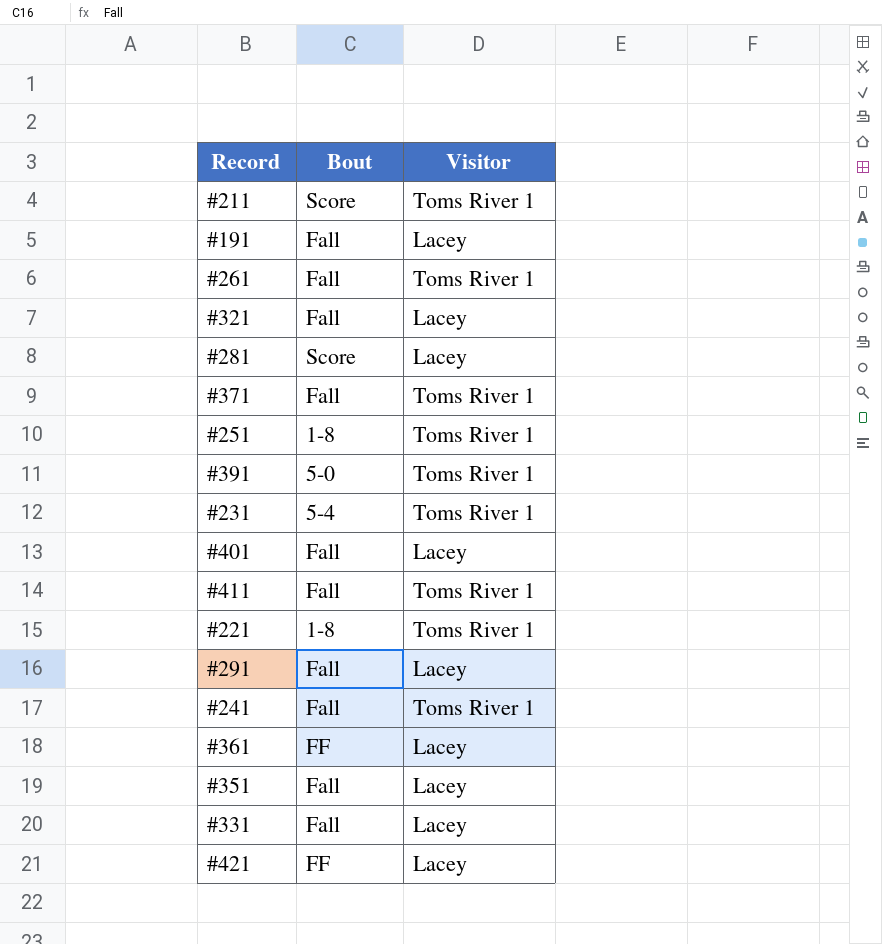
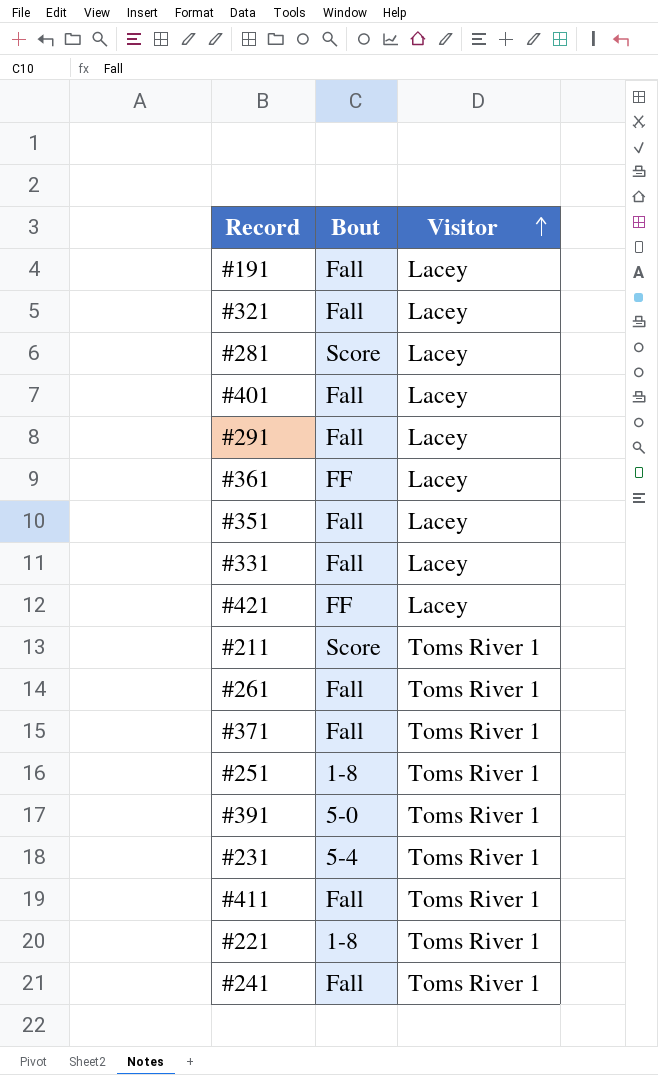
row order: none -> Visitor ascending

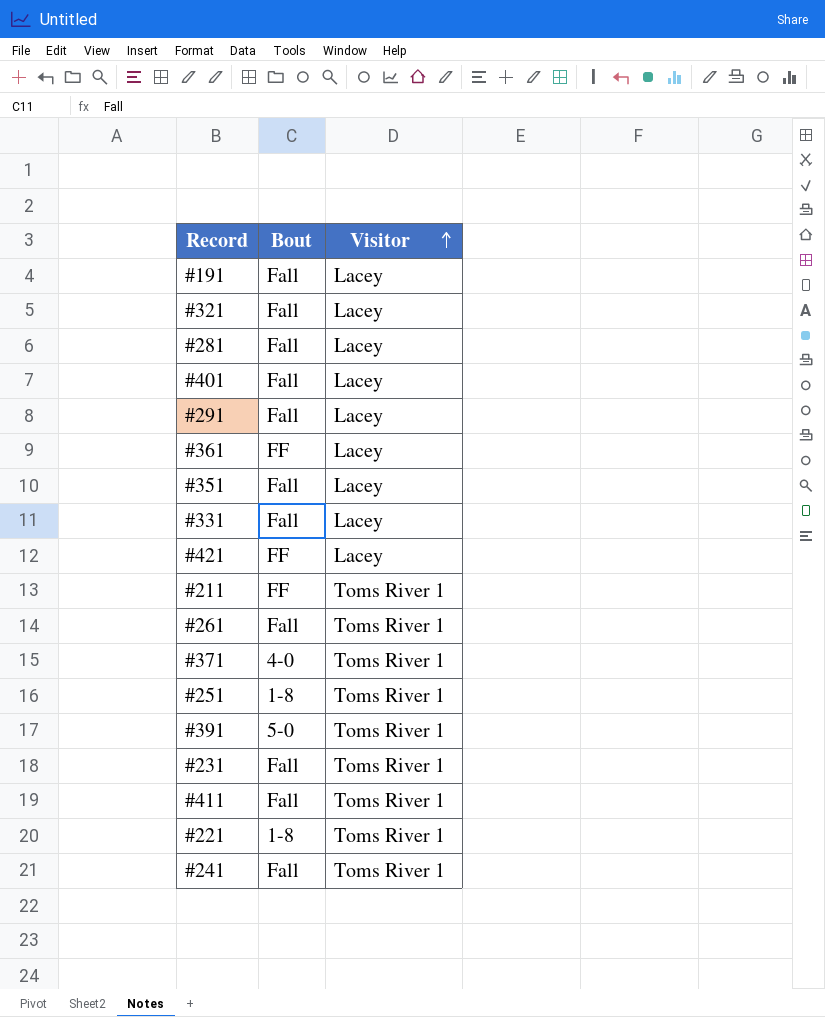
#281 | Bout: Score -> Fall
#211 | Bout: Score -> FF
#371 | Bout: Fall -> 4-0
#231 | Bout: 5-4 -> Fall

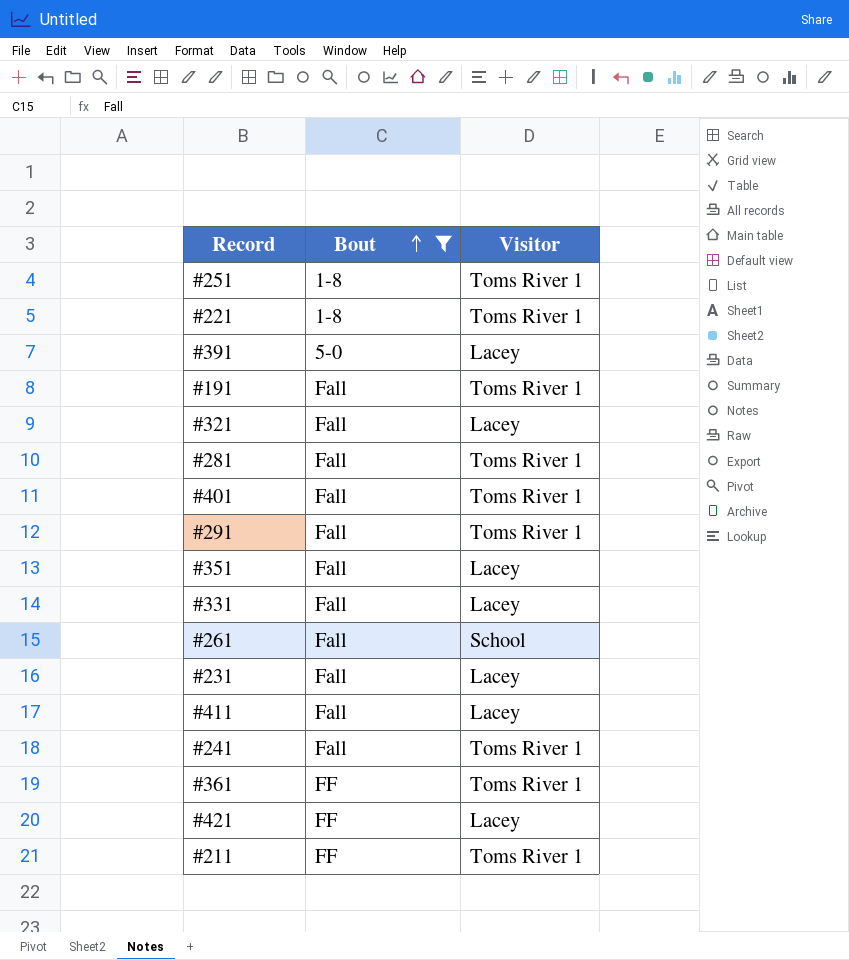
filter: none -> Bout != 4-0
row order: Visitor ascending -> Bout ascending
#391 | Visitor: Toms River 1 -> Lacey
#191 | Visitor: Lacey -> Toms River 1
#281 | Visitor: Lacey -> Toms River 1
#401 | Visitor: Lacey -> Toms River 1
#291 | Visitor: Lacey -> Toms River 1
#261 | Visitor: Toms River 1 -> School
#231 | Visitor: Toms River 1 -> Lacey
#411 | Visitor: Toms River 1 -> Lacey
#361 | Visitor: Lacey -> Toms River 1

